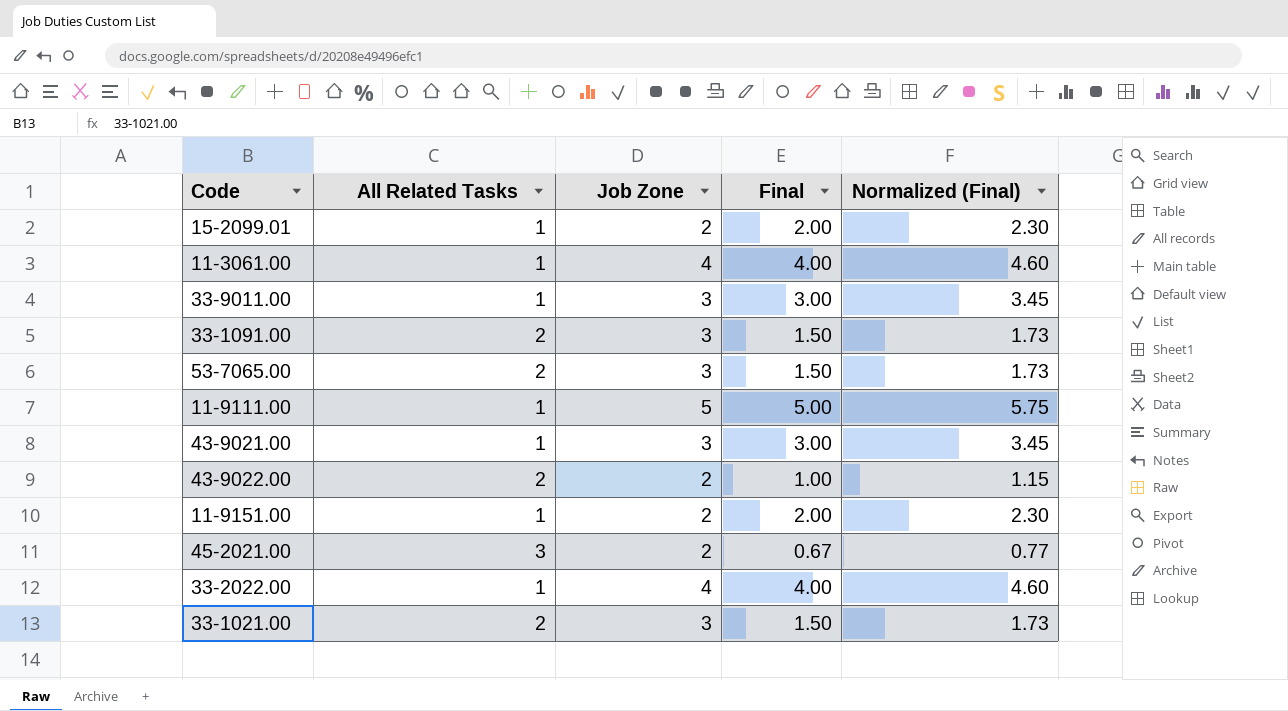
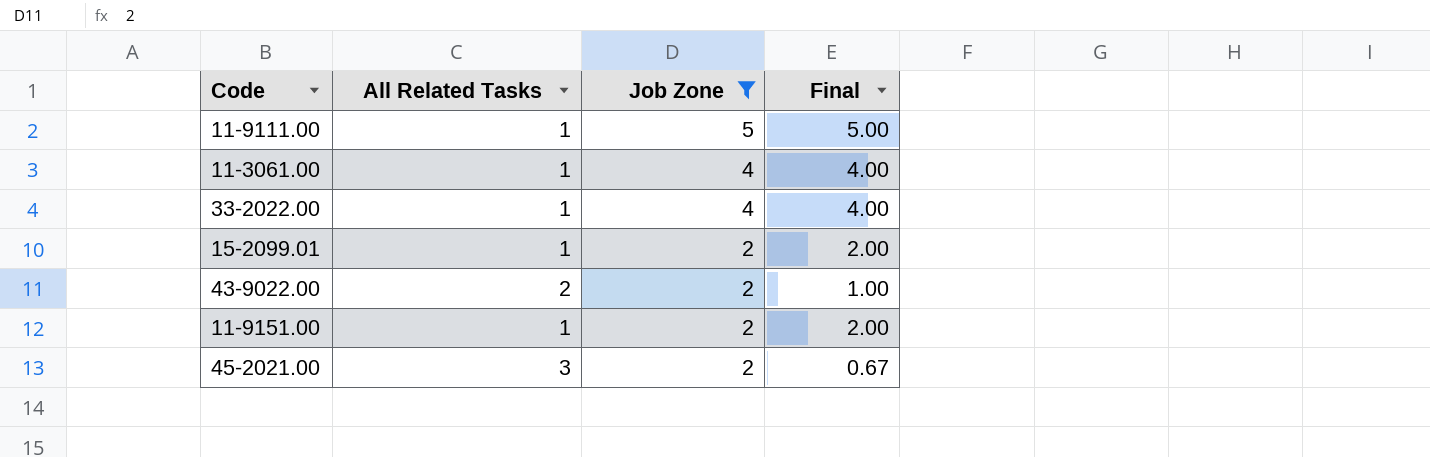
filter: none -> Job Zone != 3
row order: none -> Job Zone descending
column Normalized (Final) | formula: [Final] * 1.15 -> none

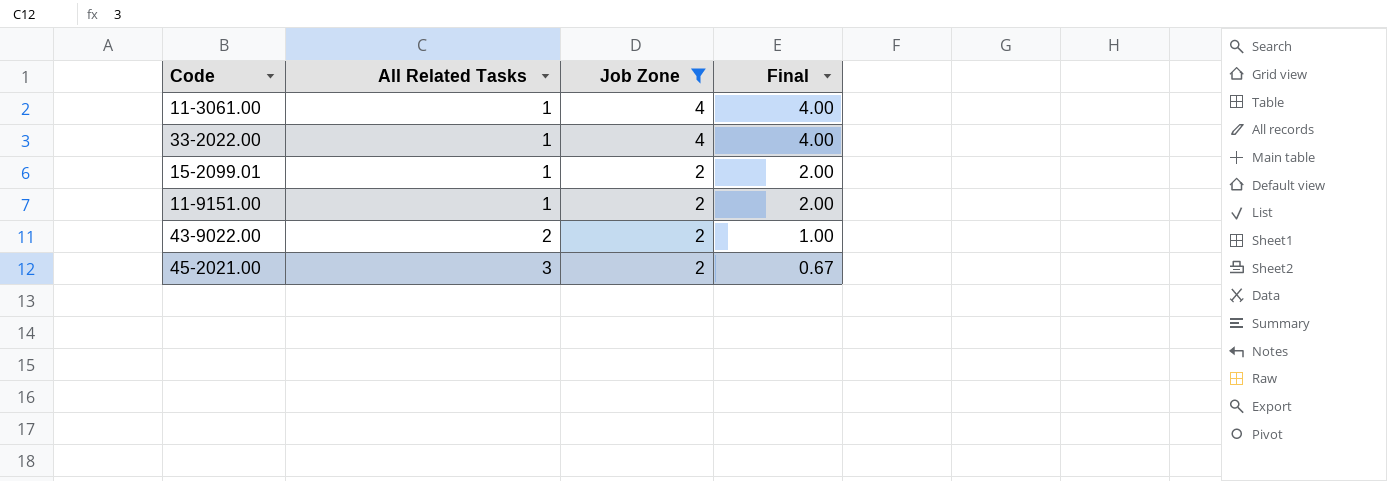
row order: Job Zone descending -> All Related Tasks ascending
row 11-9111.00: 1 | 5 | 5.00 -> none

